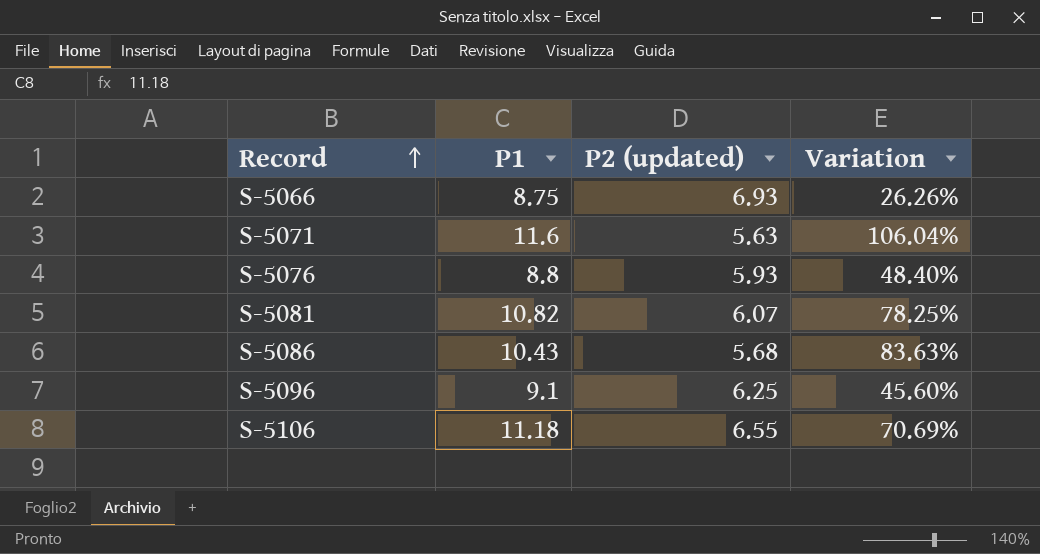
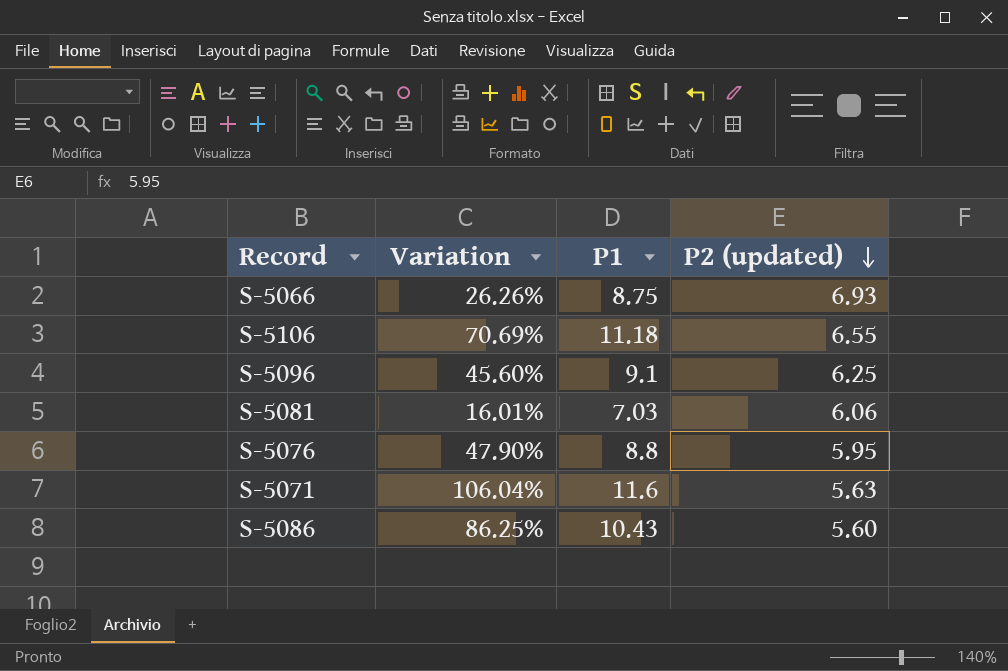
row order: Record ascending -> P2 (updated) descending
column Variation | position: 4 -> 2
S-5081 | Variation: 78.25% -> 16.01%
S-5081 | P1: 10.82 -> 7.03
S-5081 | P2 (updated): 6.07 -> 6.06
S-5076 | Variation: 48.40% -> 47.90%
S-5076 | P2 (updated): 5.93 -> 5.95
S-5086 | Variation: 83.63% -> 86.25%
S-5086 | P2 (updated): 5.68 -> 5.60

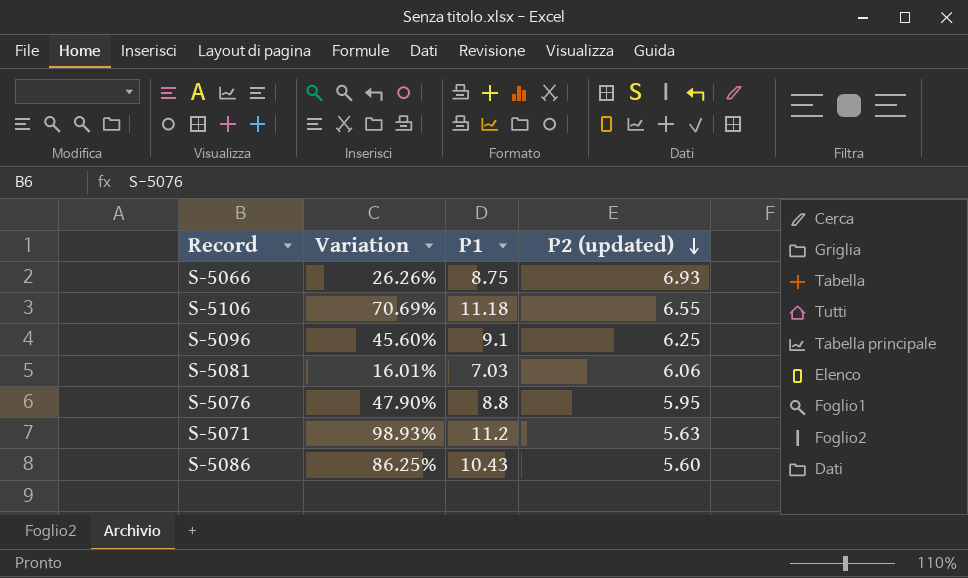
S-5071 | Variation: 106.04% -> 98.93%
S-5071 | P1: 11.6 -> 11.2

